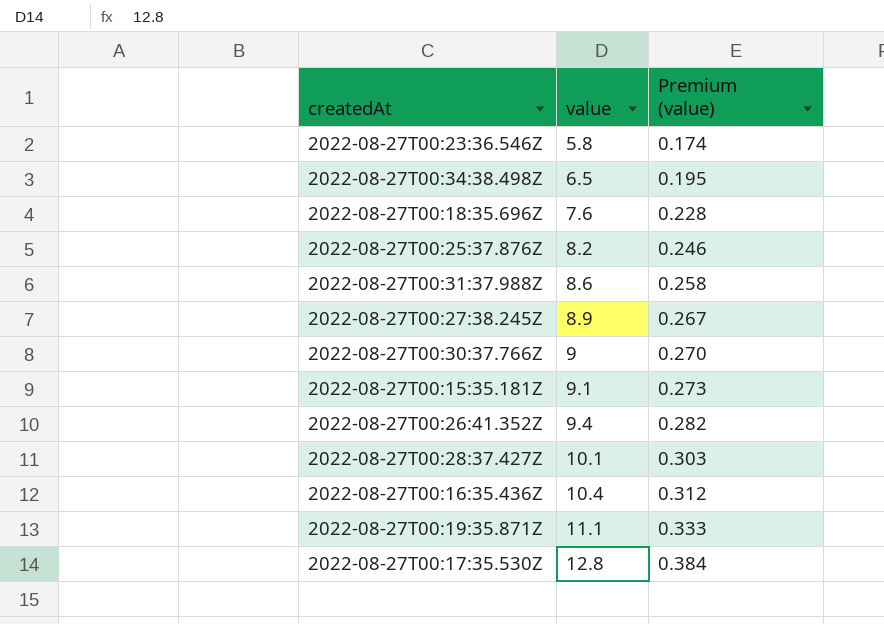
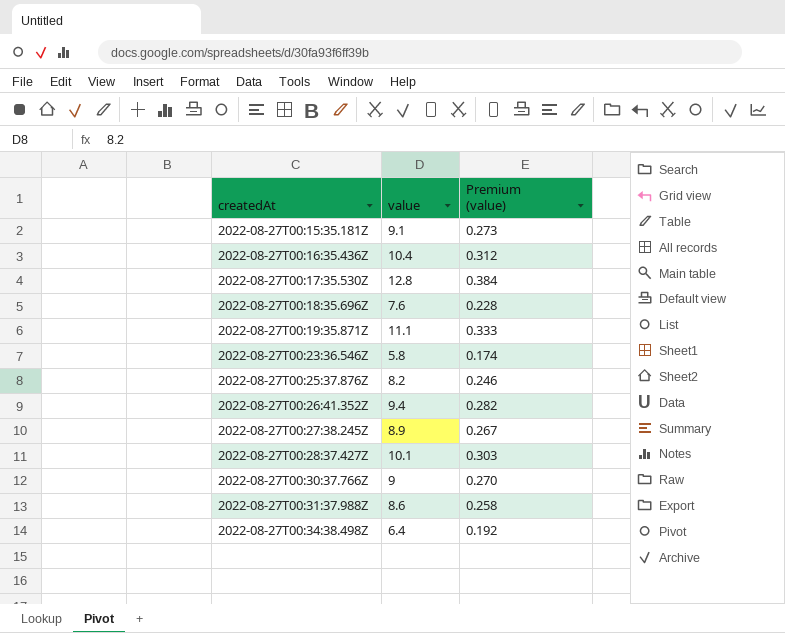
row order: value ascending -> createdAt ascending
2022-08-27T00:34:38.498Z | value: 6.5 -> 6.4
2022-08-27T00:34:38.498Z | Premium (value): 0.195 -> 0.192

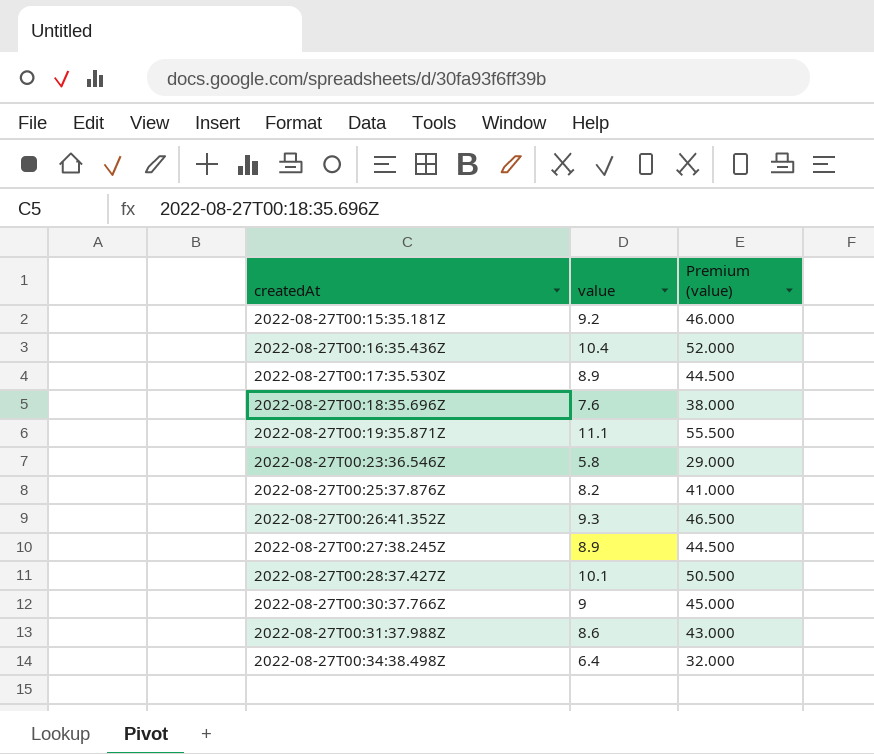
column Premium (value) | formula: [value] * 0.03 -> [value] * 5
2022-08-27T00:15:35.181Z | value: 9.1 -> 9.2
2022-08-27T00:17:35.530Z | value: 12.8 -> 8.9
2022-08-27T00:26:41.352Z | value: 9.4 -> 9.3

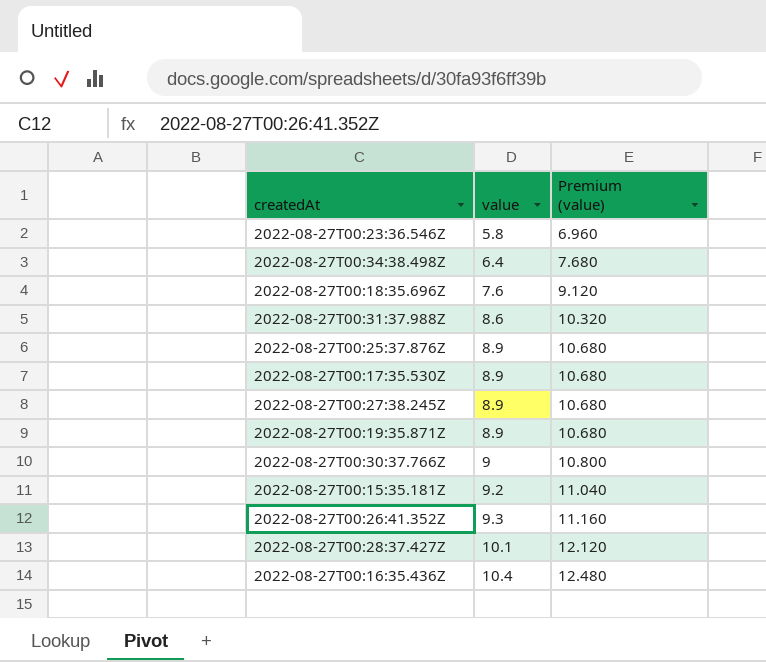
row order: createdAt ascending -> value ascending
column Premium (value) | formula: [value] * 5 -> [value] * 1.2
2022-08-27T00:25:37.876Z | value: 8.2 -> 8.9
2022-08-27T00:19:35.871Z | value: 11.1 -> 8.9

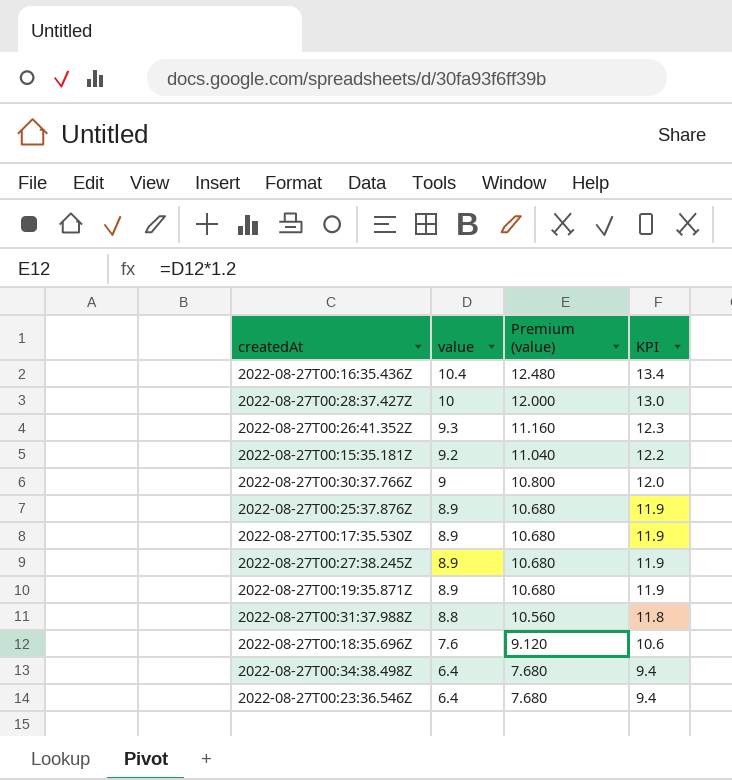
row order: value ascending -> value descending
column KPI | formula: none -> [value] + 3
2022-08-27T00:28:37.427Z | value: 10.1 -> 10
2022-08-27T00:28:37.427Z | Premium (value): 12.120 -> 12.000
2022-08-27T00:31:37.988Z | value: 8.6 -> 8.8
2022-08-27T00:31:37.988Z | Premium (value): 10.320 -> 10.560
2022-08-27T00:23:36.546Z | value: 5.8 -> 6.4
2022-08-27T00:23:36.546Z | Premium (value): 6.960 -> 7.680

